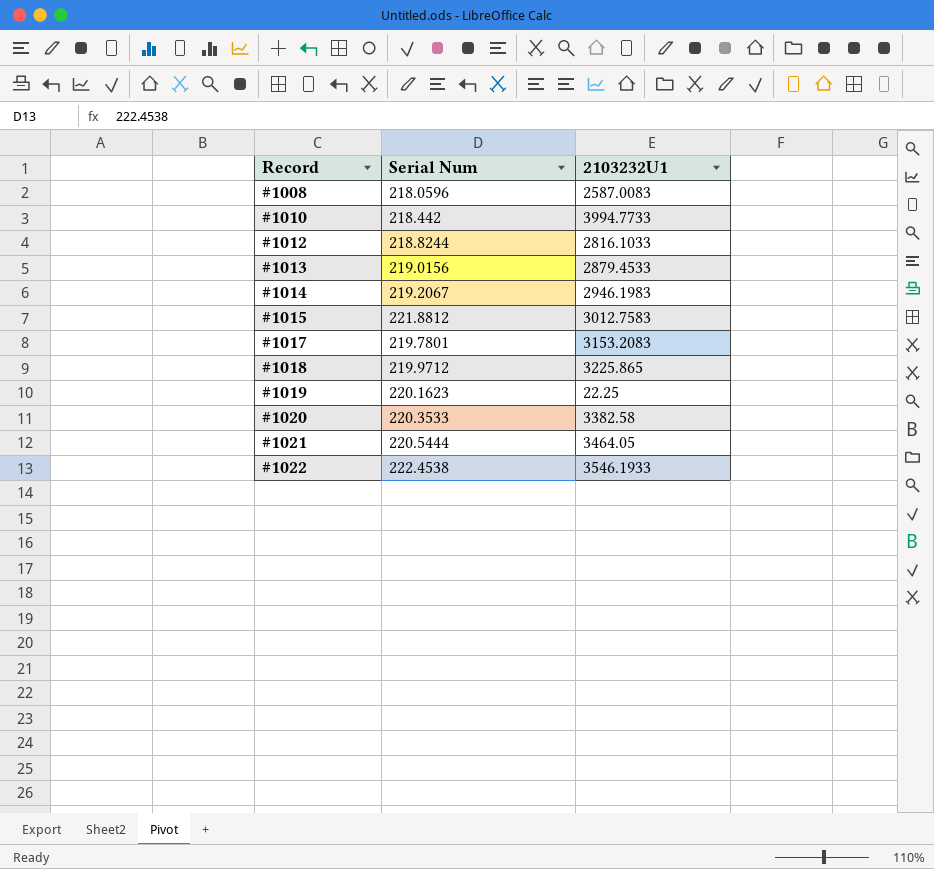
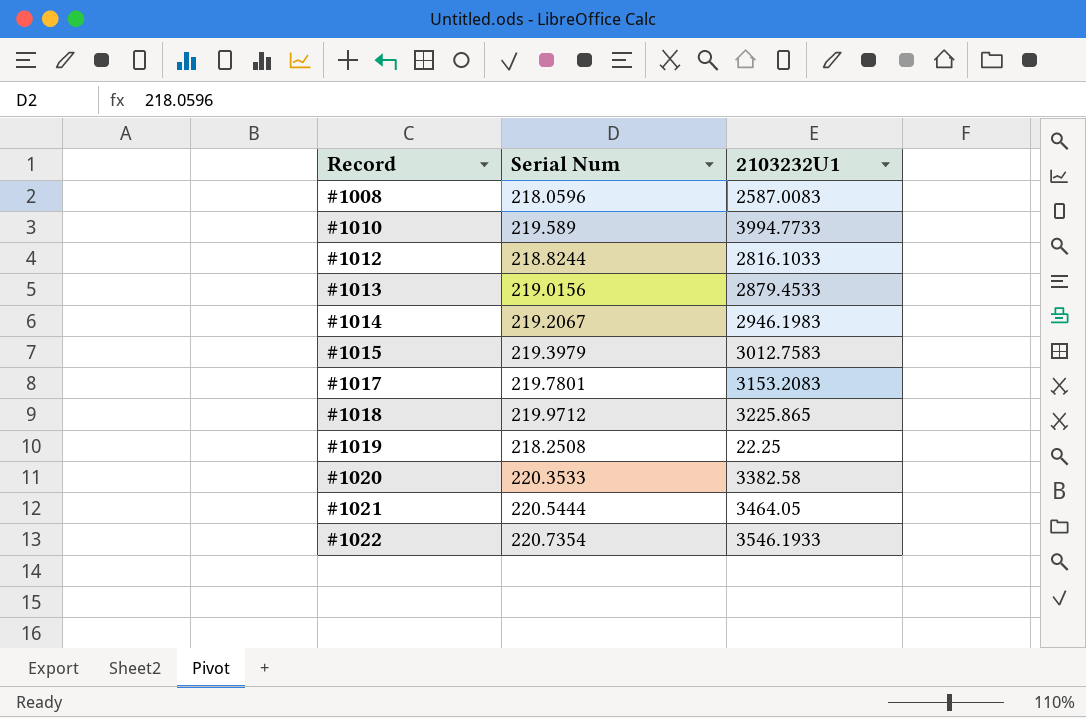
#1010 | Serial Num: 218.442 -> 219.589
#1015 | Serial Num: 221.8812 -> 219.3979
#1019 | Serial Num: 220.1623 -> 218.2508
#1022 | Serial Num: 222.4538 -> 220.7354

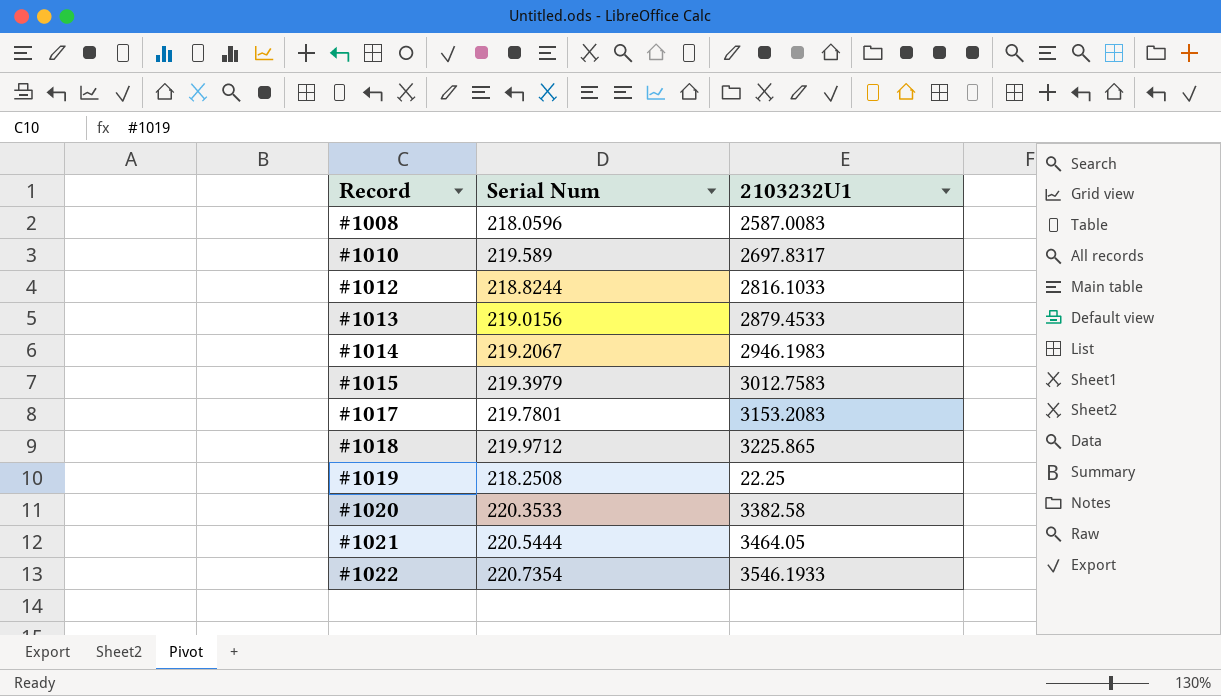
#1010 | 2103232U1: 3994.7733 -> 2697.8317

